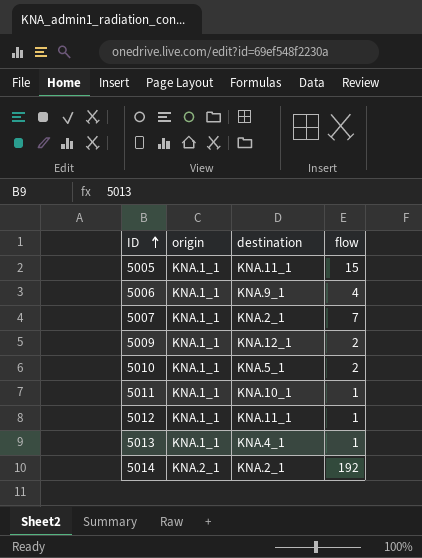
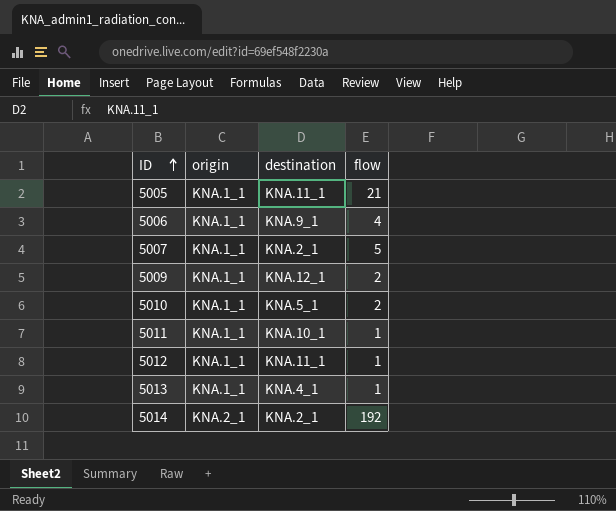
5005 | flow: 15 -> 21
5007 | flow: 7 -> 5

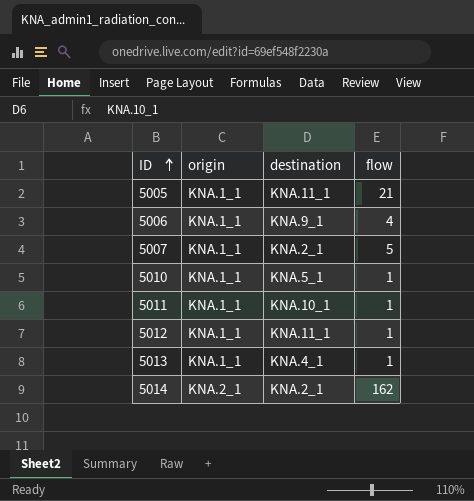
row 5009: KNA.1_1 | KNA.12_1 | 2 -> none
5010 | flow: 2 -> 1
5014 | flow: 192 -> 162

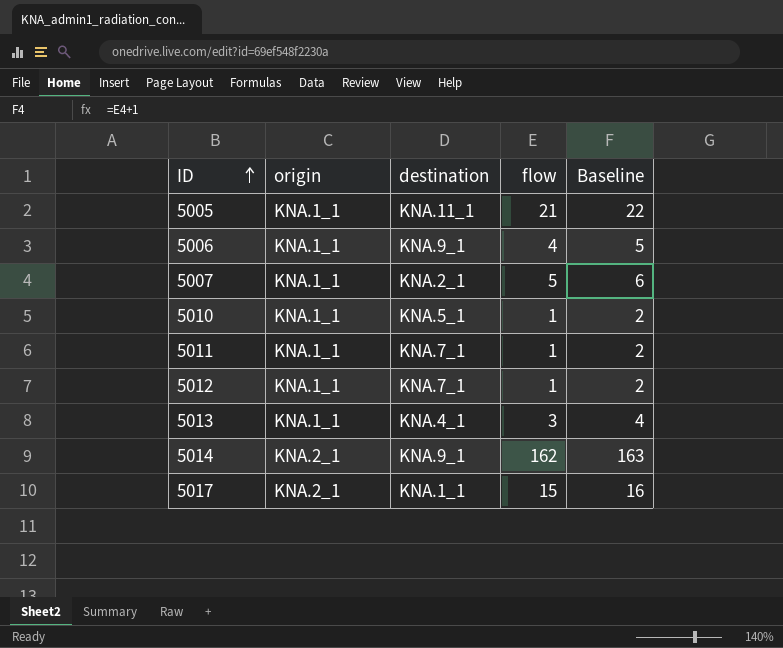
column Baseline | formula: none -> [flow] + 1
5011 | destination: KNA.10_1 -> KNA.7_1
5012 | destination: KNA.11_1 -> KNA.7_1
5013 | flow: 1 -> 3
5014 | destination: KNA.2_1 -> KNA.9_1
row 5017: none -> KNA.2_1 | KNA.1_1 | 15 | 16

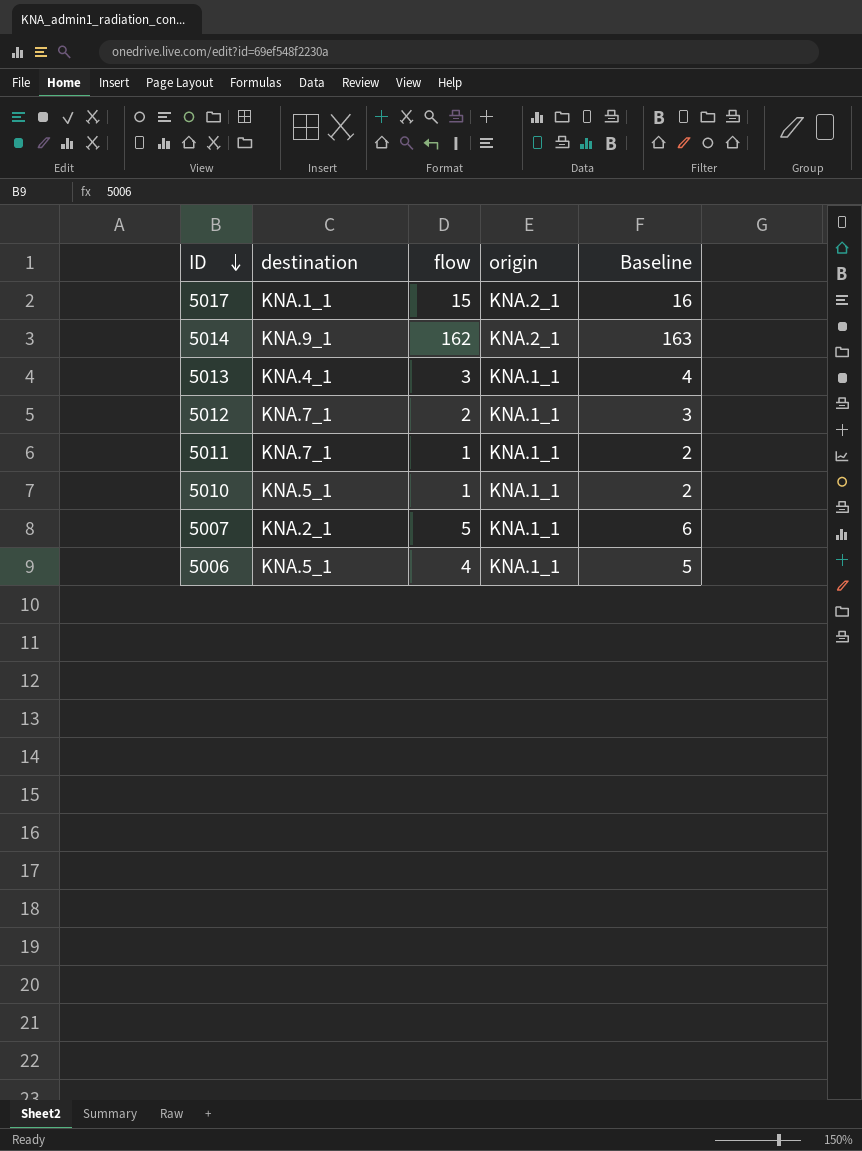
row order: ID ascending -> ID descending
column origin | position: 2 -> 4
row 5005: KNA.1_1 | KNA.11_1 | 21 | 22 -> none
5012 | flow: 1 -> 2
5012 | Baseline: 2 -> 3
5006 | destination: KNA.9_1 -> KNA.5_1

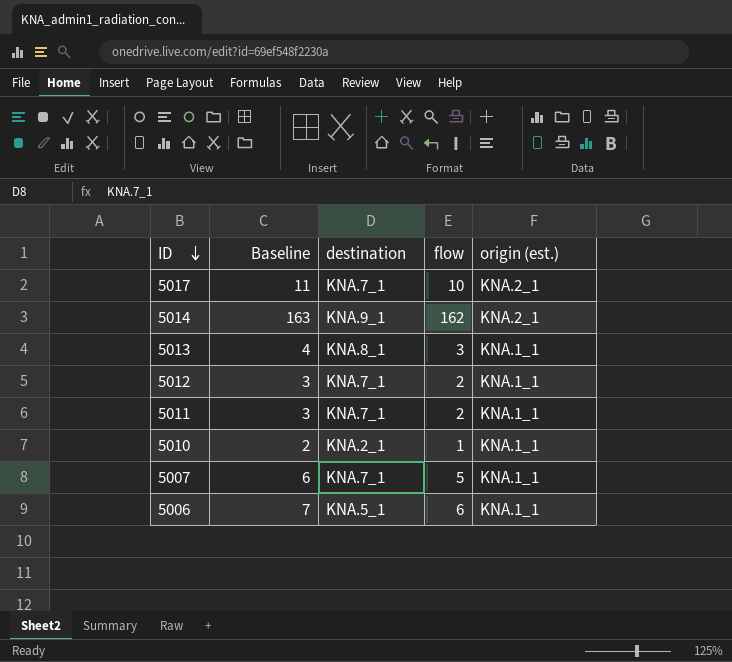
column Baseline | position: 5 -> 2
column name: origin -> origin (est.)
5017 | Baseline: 16 -> 11
5017 | destination: KNA.1_1 -> KNA.7_1
5017 | flow: 15 -> 10
5013 | destination: KNA.4_1 -> KNA.8_1
5011 | Baseline: 2 -> 3
5011 | flow: 1 -> 2
5010 | destination: KNA.5_1 -> KNA.2_1
5007 | destination: KNA.2_1 -> KNA.7_1
5006 | Baseline: 5 -> 7
5006 | flow: 4 -> 6

